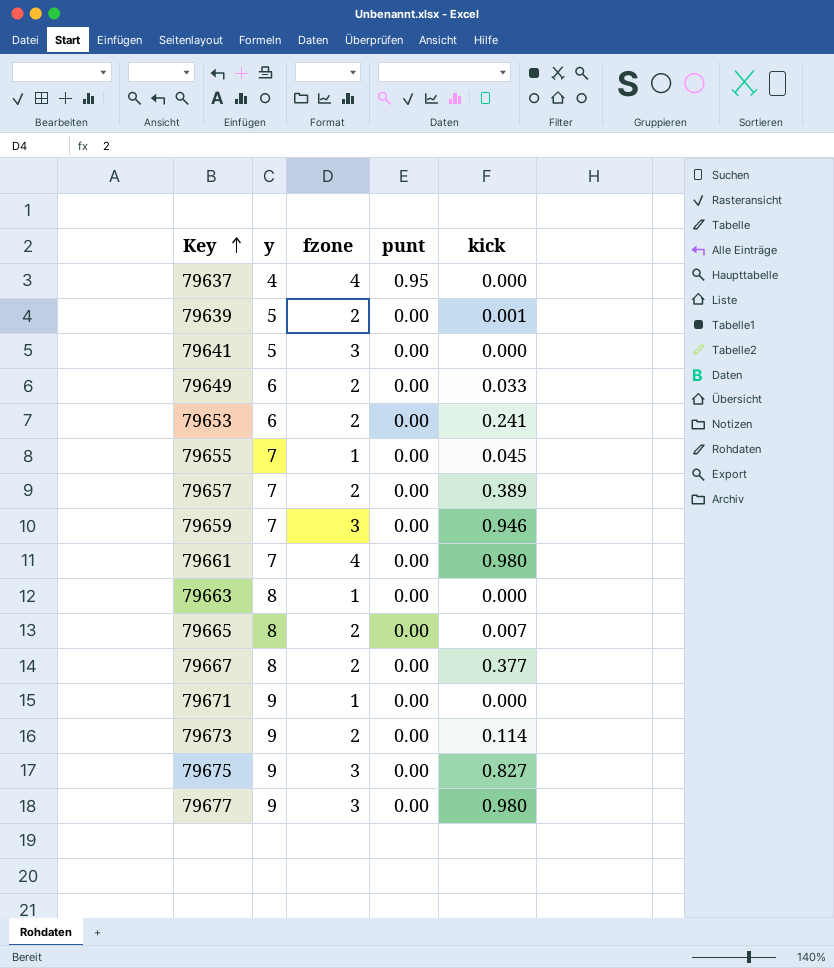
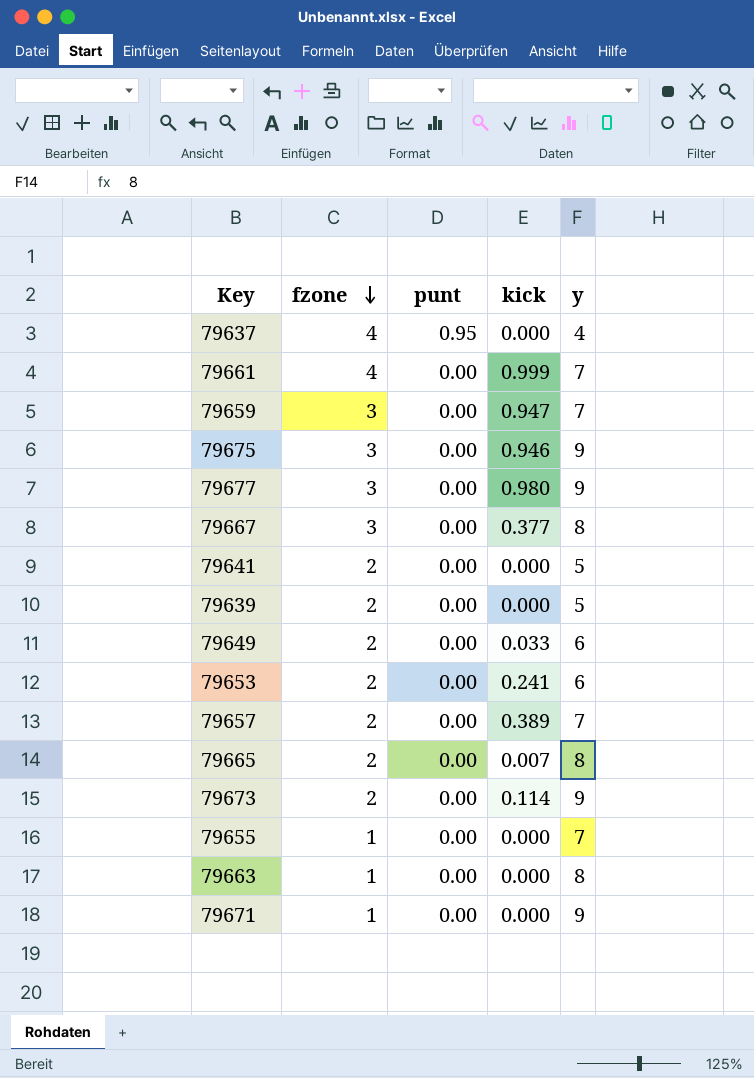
row order: Key ascending -> fzone descending
column y | position: 2 -> 5
79661 | kick: 0.980 -> 0.999
79659 | kick: 0.946 -> 0.947
79675 | kick: 0.827 -> 0.946
79667 | fzone: 2 -> 3
79641 | fzone: 3 -> 2
79639 | kick: 0.001 -> 0.000
79655 | kick: 0.045 -> 0.000

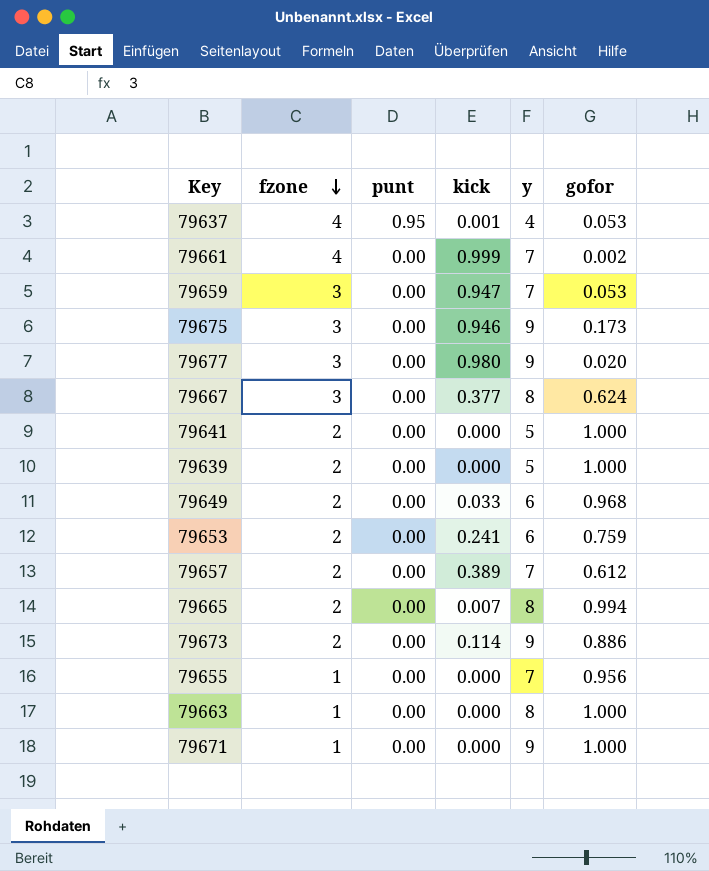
column gofor | position: none -> 6
79637 | kick: 0.000 -> 0.001

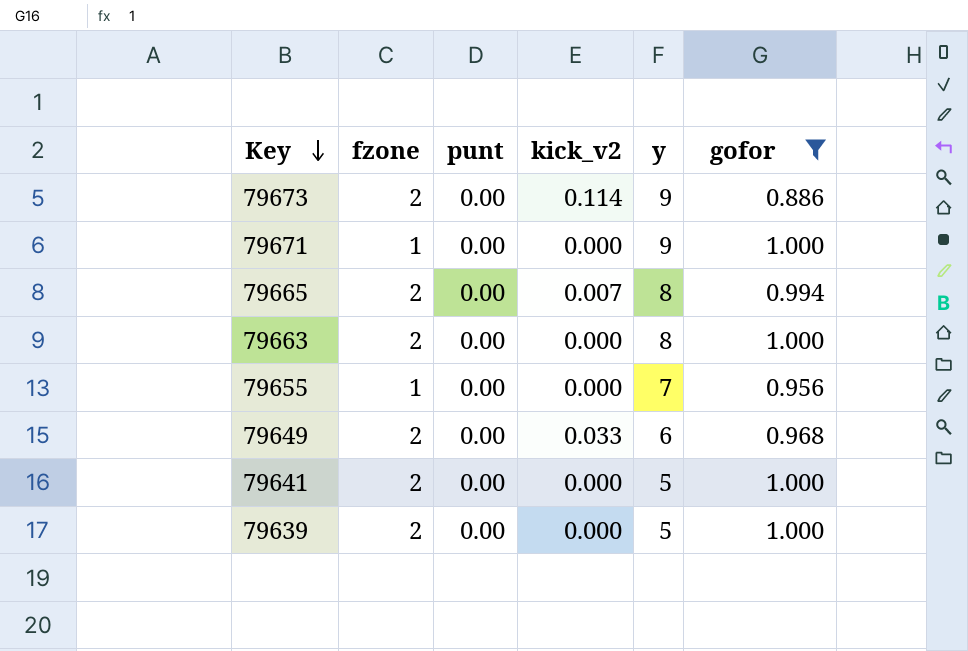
filter: none -> gofor >= 0.886
row order: fzone descending -> Key descending
column name: kick -> kick_v2
79663 | fzone: 1 -> 2

